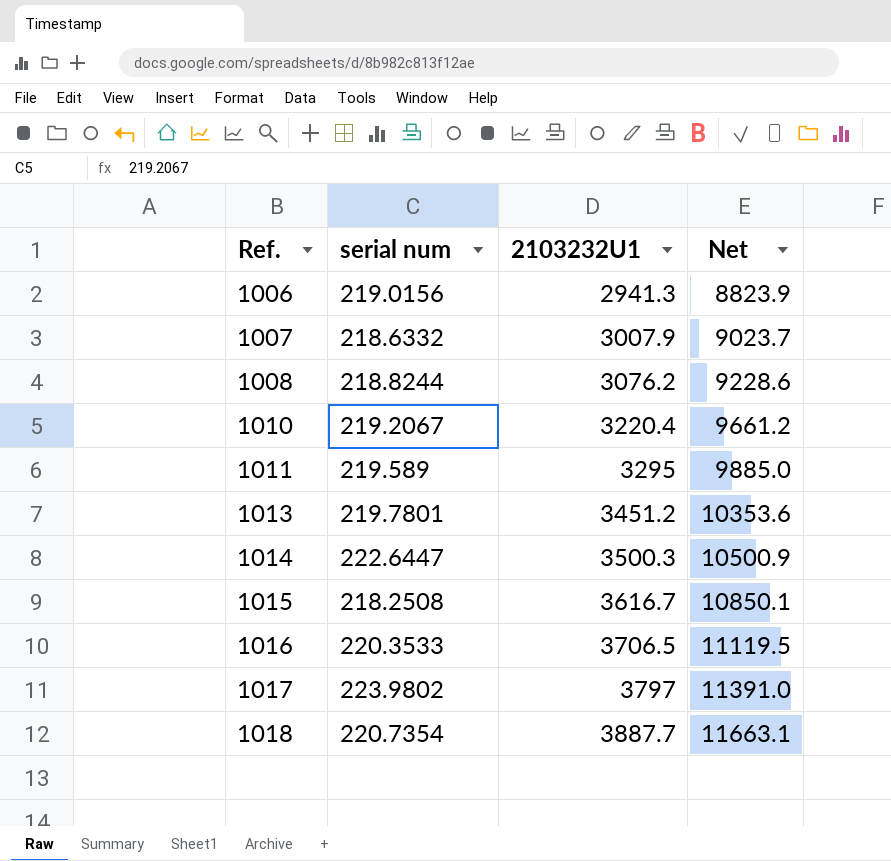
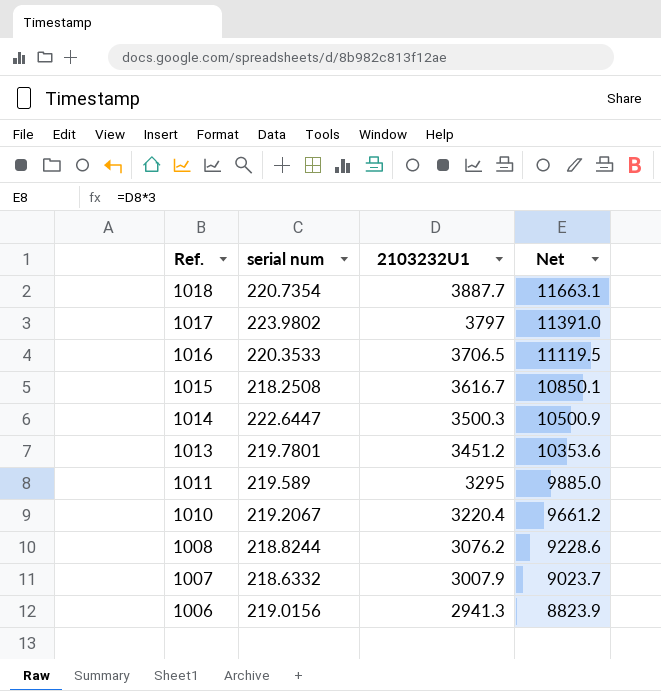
row order: Ref. ascending -> Ref. descending

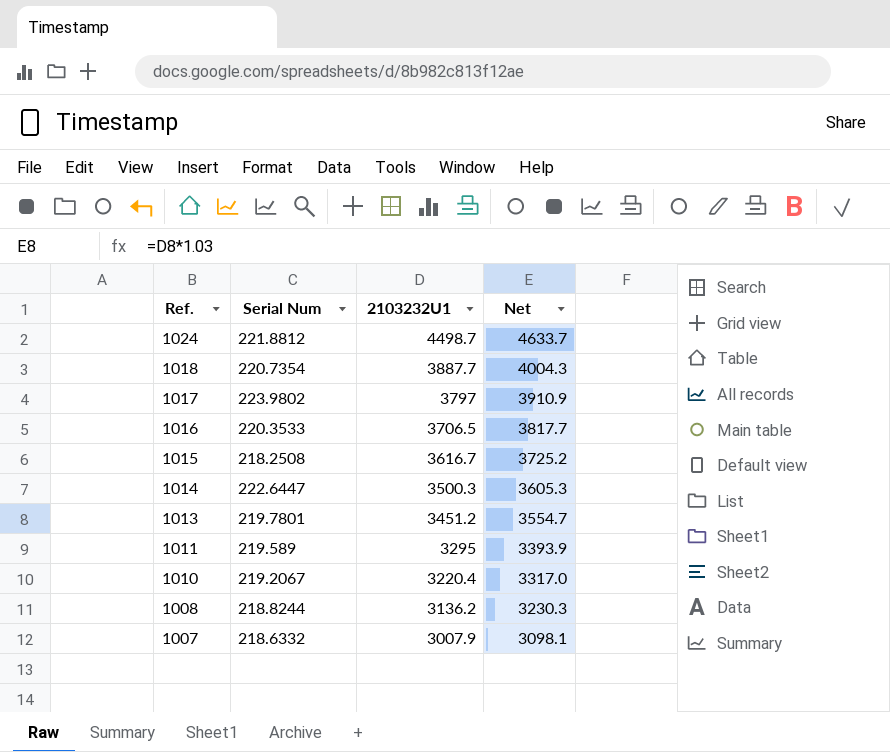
column name: serial num -> Serial Num
column Net | formula: [2103232U1] * 3 -> [2103232U1] * 1.03
row 1006: 219.0156 | 2941.3 | 8823.9 -> none
row 1024: none -> 221.8812 | 4498.7 | 4633.7
1008 | 2103232U1: 3076.2 -> 3136.2

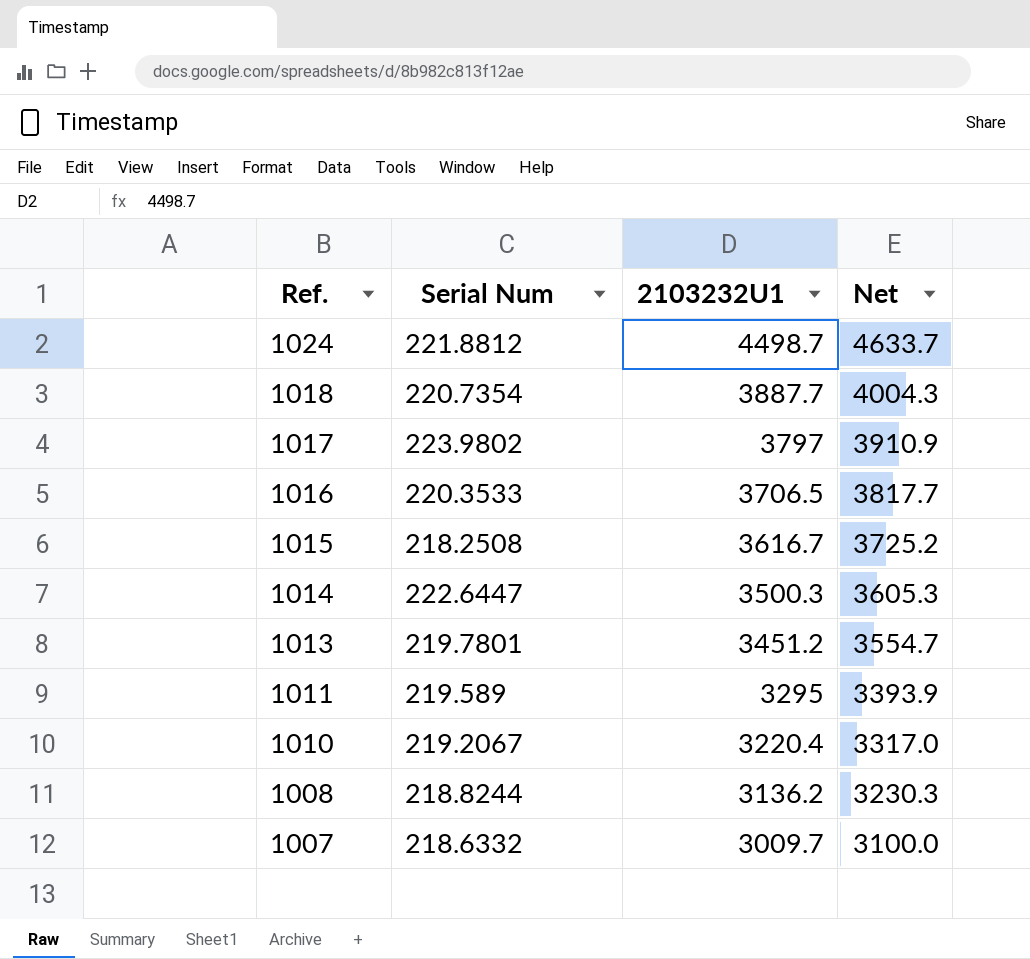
1007 | 2103232U1: 3007.9 -> 3009.7
1007 | Net: 3098.1 -> 3100.0

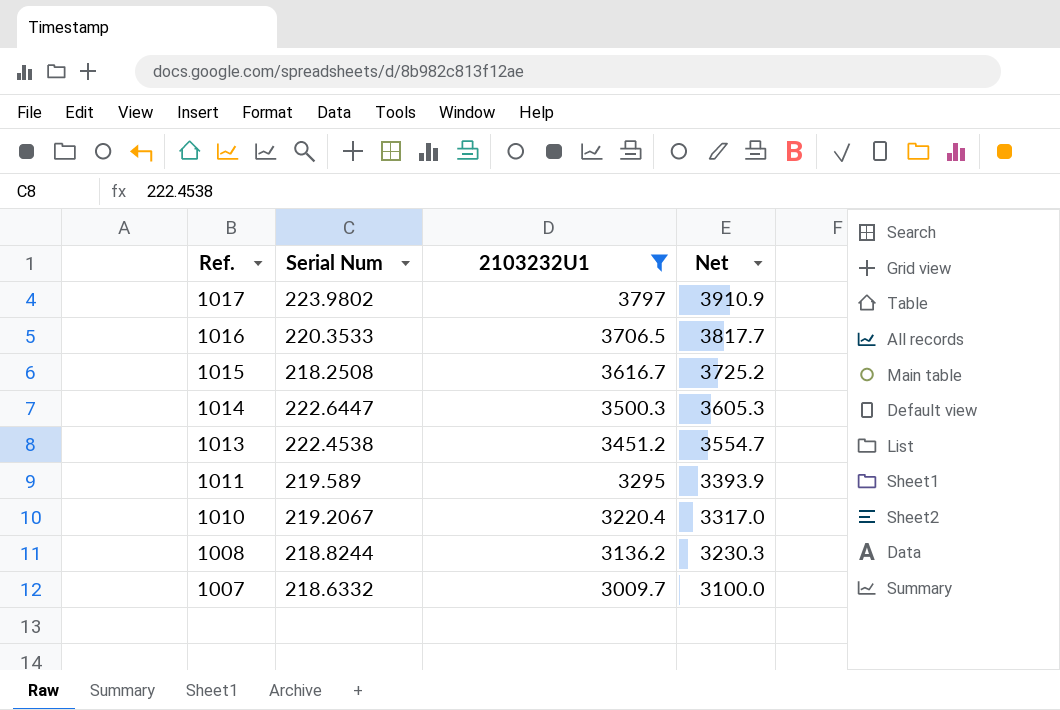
filter: none -> 2103232U1 <= 3797
1013 | Serial Num: 219.7801 -> 222.4538

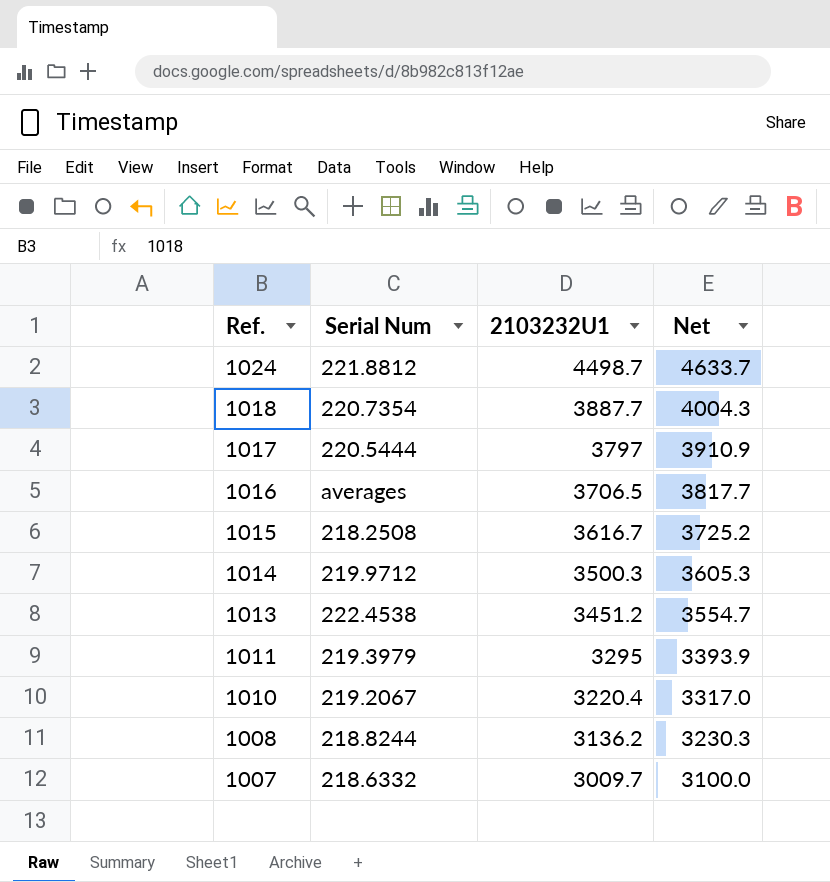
filter: 2103232U1 <= 3797 -> none
1017 | Serial Num: 223.9802 -> 220.5444
1016 | Serial Num: 220.3533 -> averages
1014 | Serial Num: 222.6447 -> 219.9712
1011 | Serial Num: 219.589 -> 219.3979

